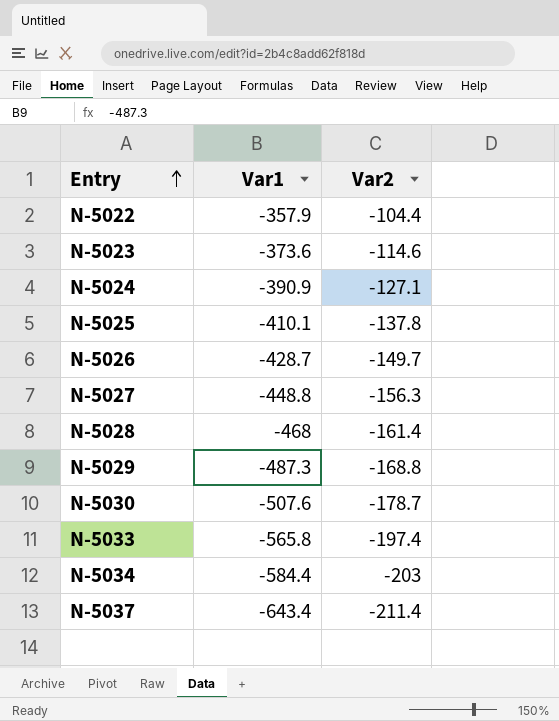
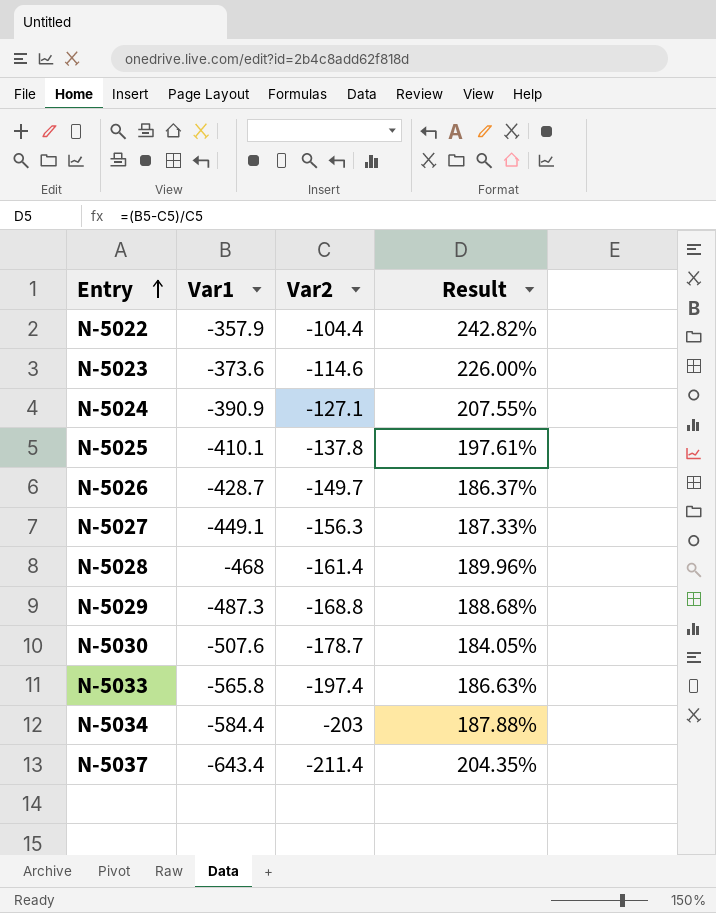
column Result | formula: none -> ([Var1] - [Var2]) / [Var2]
N-5027 | Var1: -448.8 -> -449.1

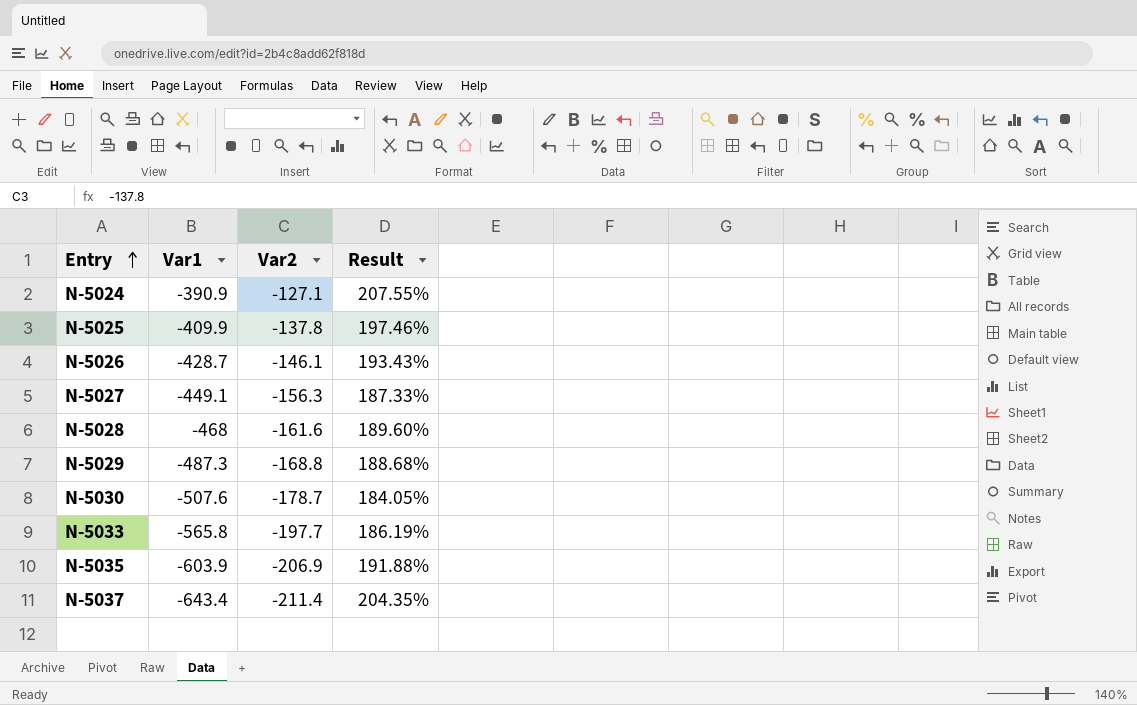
row N-5022: -357.9 | -104.4 | 242.82% -> none
row N-5023: -373.6 | -114.6 | 226.00% -> none
row N-5034: -584.4 | -203 | 187.88% -> none
N-5025 | Var1: -410.1 -> -409.9
N-5025 | Result: 197.61% -> 197.46%
N-5026 | Var2: -149.7 -> -146.1
N-5026 | Result: 186.37% -> 193.43%
N-5028 | Var2: -161.4 -> -161.6
N-5028 | Result: 189.96% -> 189.60%
N-5033 | Var2: -197.4 -> -197.7
N-5033 | Result: 186.63% -> 186.19%
row N-5035: none -> -603.9 | -206.9 | 191.88%

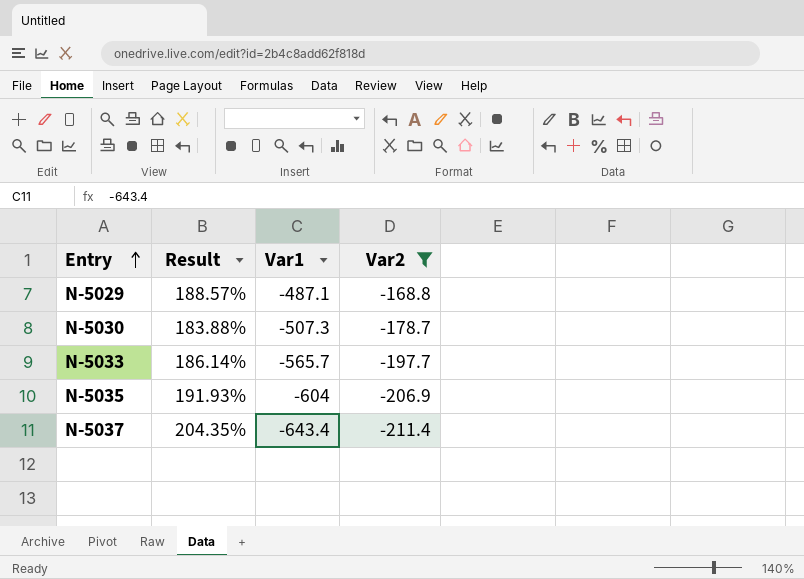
filter: none -> Var2 <= -168.8
column Result | position: 4 -> 2
N-5029 | Result: 188.68% -> 188.57%
N-5029 | Var1: -487.3 -> -487.1
N-5030 | Result: 184.05% -> 183.88%
N-5030 | Var1: -507.6 -> -507.3
N-5033 | Result: 186.19% -> 186.14%
N-5033 | Var1: -565.8 -> -565.7
N-5035 | Result: 191.88% -> 191.93%
N-5035 | Var1: -603.9 -> -604

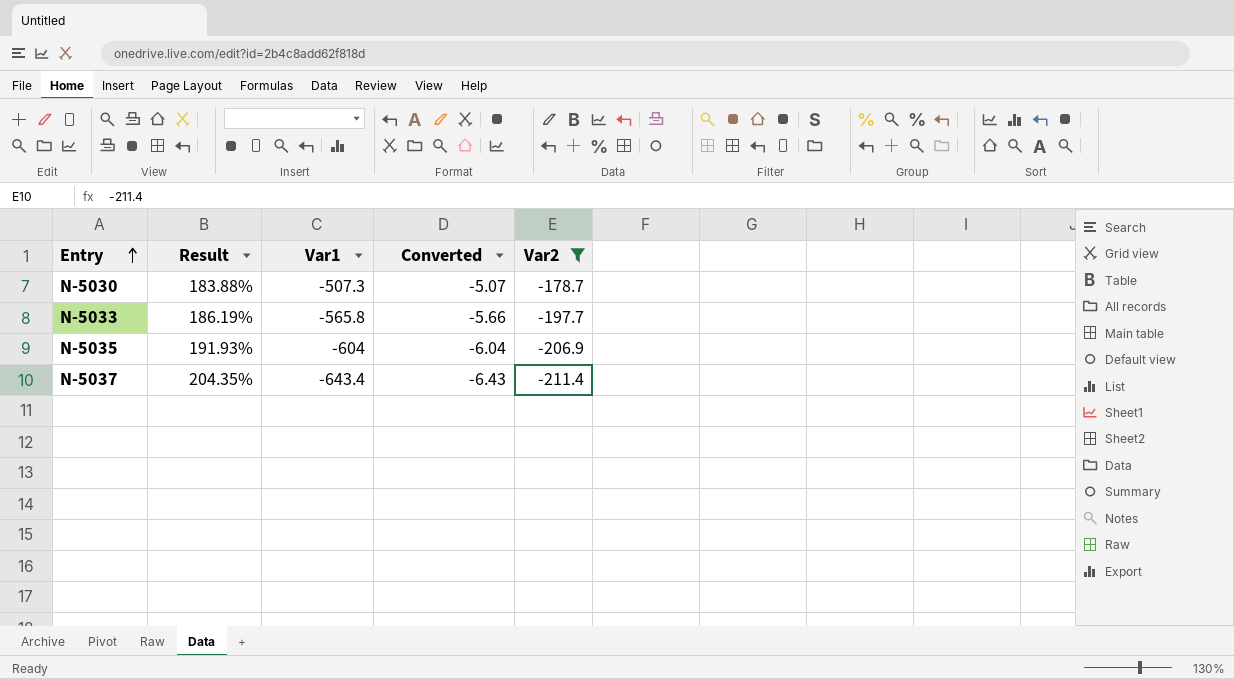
column Converted | formula: none -> [Var1] * 0.01
row N-5029: 188.57% | -487.1 | -168.8 -> none
N-5033 | Result: 186.14% -> 186.19%
N-5033 | Var1: -565.7 -> -565.8

